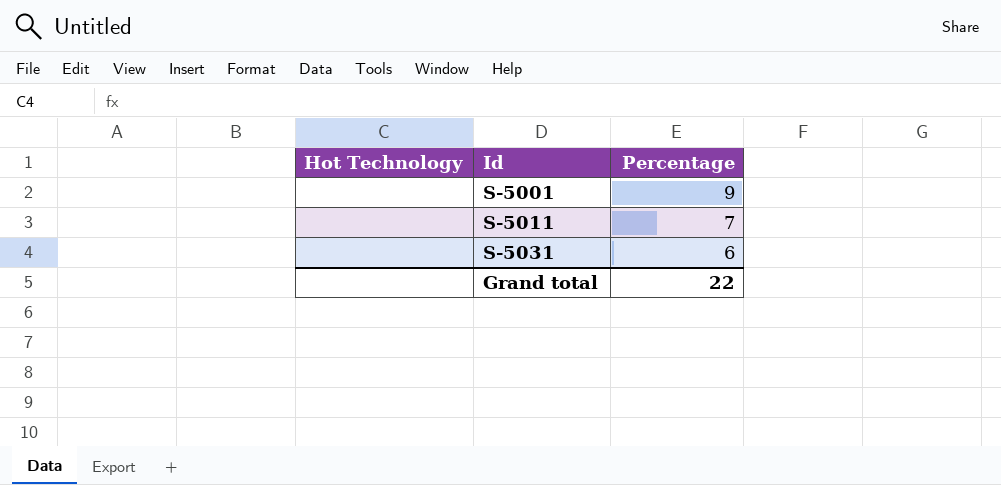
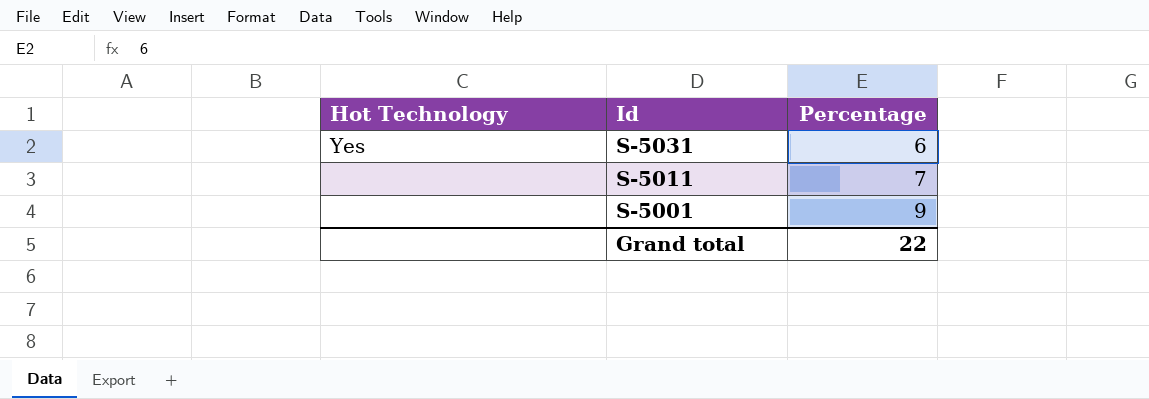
row order: Id ascending -> Id descending
S-5031 | Hot Technology: none -> Yes

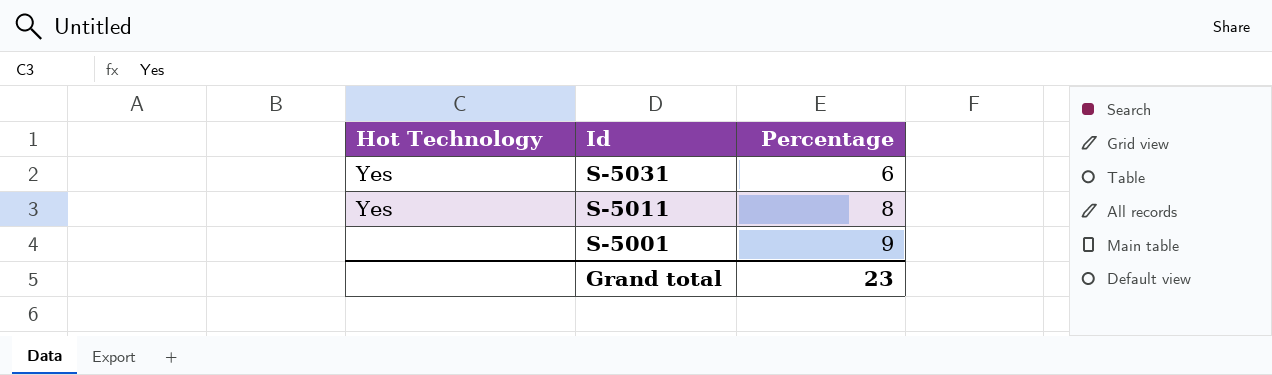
S-5011 | Hot Technology: none -> Yes
S-5011 | Percentage: 7 -> 8
Grand total | Percentage: 22 -> 23

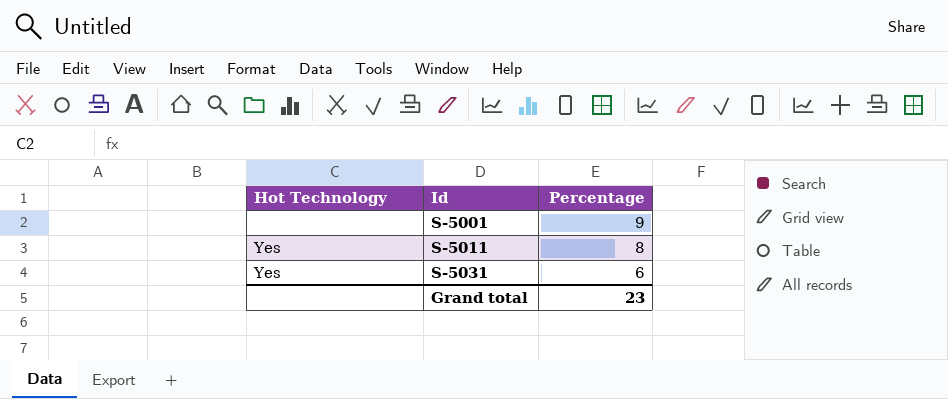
row order: Id descending -> Id ascending

